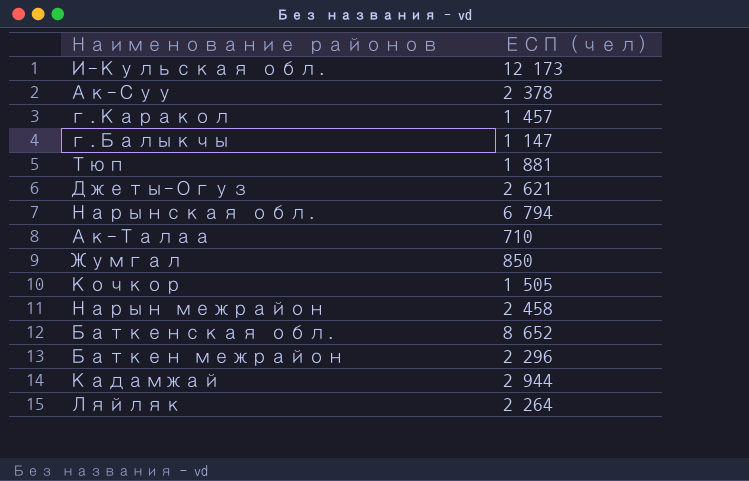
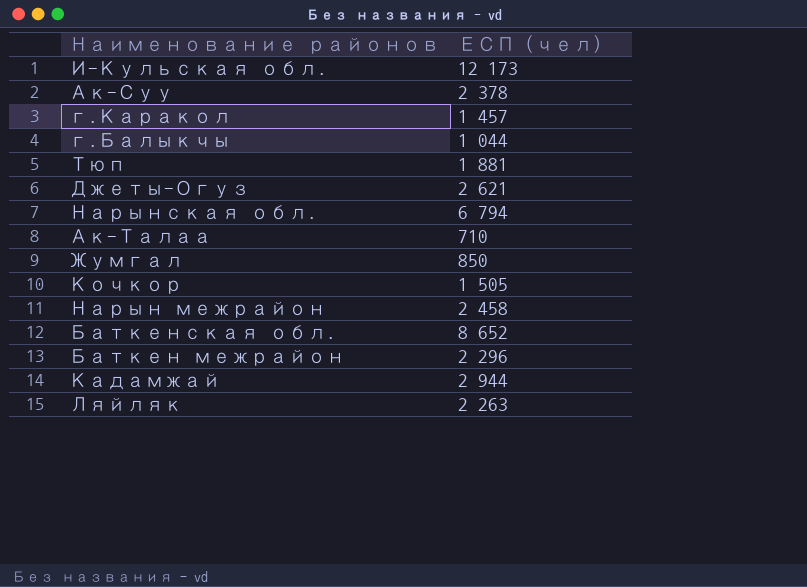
г.Балыкчы | ЕСП (чел): 1 147 -> 1 044
Ляйляк | ЕСП (чел): 2 264 -> 2 263

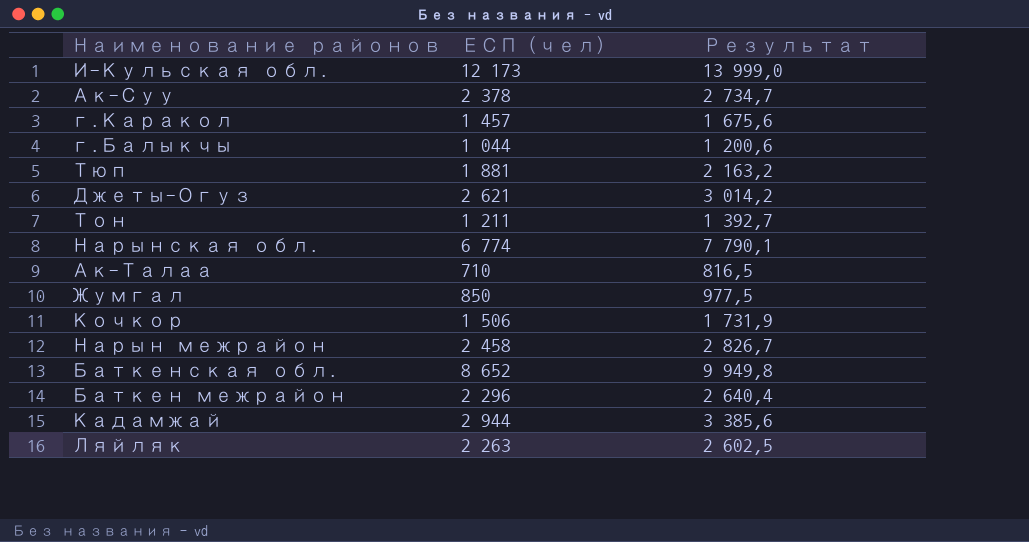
column Результат | formula: none -> [ЕСП (чел)] * 1,15
row Тон: none -> 1 211 | 1 392,7
Нарынская обл. | ЕСП (чел): 6 794 -> 6 774
Кочкор | ЕСП (чел): 1 505 -> 1 506

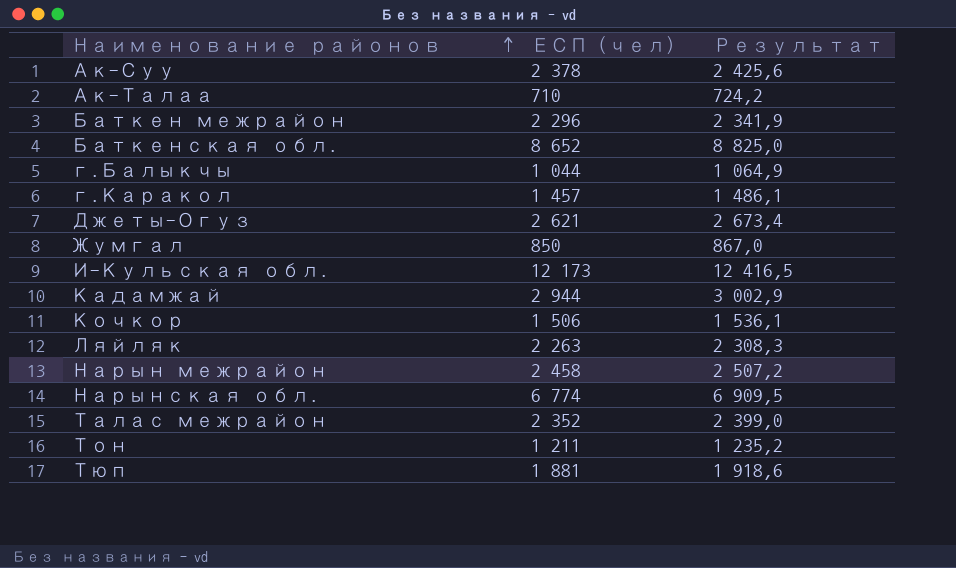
row order: none -> Наименование районов ascending
column Результат | formula: [ЕСП (чел)] * 1,15 -> [ЕСП (чел)] * 1,02
row Талас межрайон: none -> 2 352 | 2 399,0

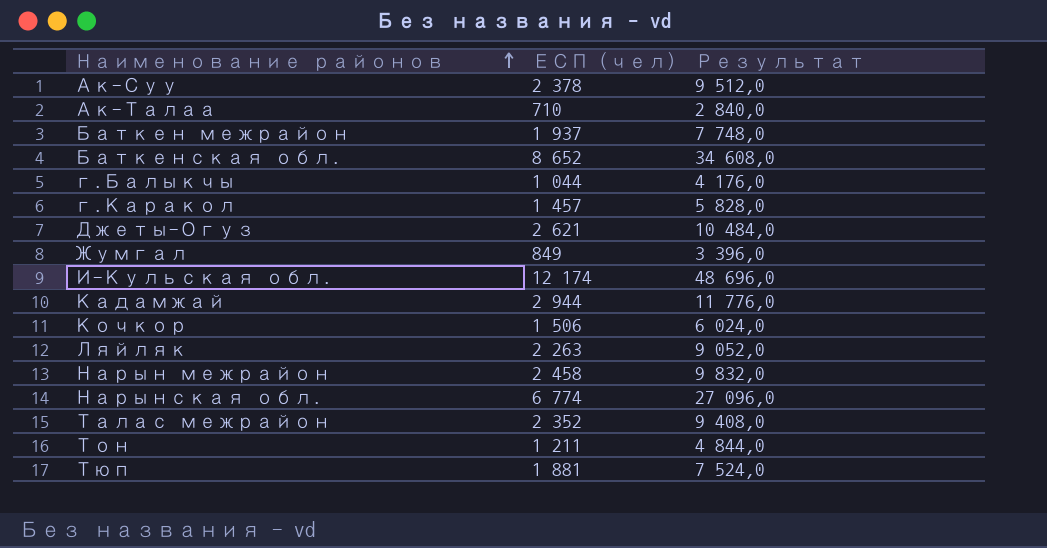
column Результат | formula: [ЕСП (чел)] * 1,02 -> [ЕСП (чел)] * 4
Баткен межрайон | ЕСП (чел): 2 296 -> 1 937
Жумгал | ЕСП (чел): 850 -> 849
И-Кульская обл. | ЕСП (чел): 12 173 -> 12 174

